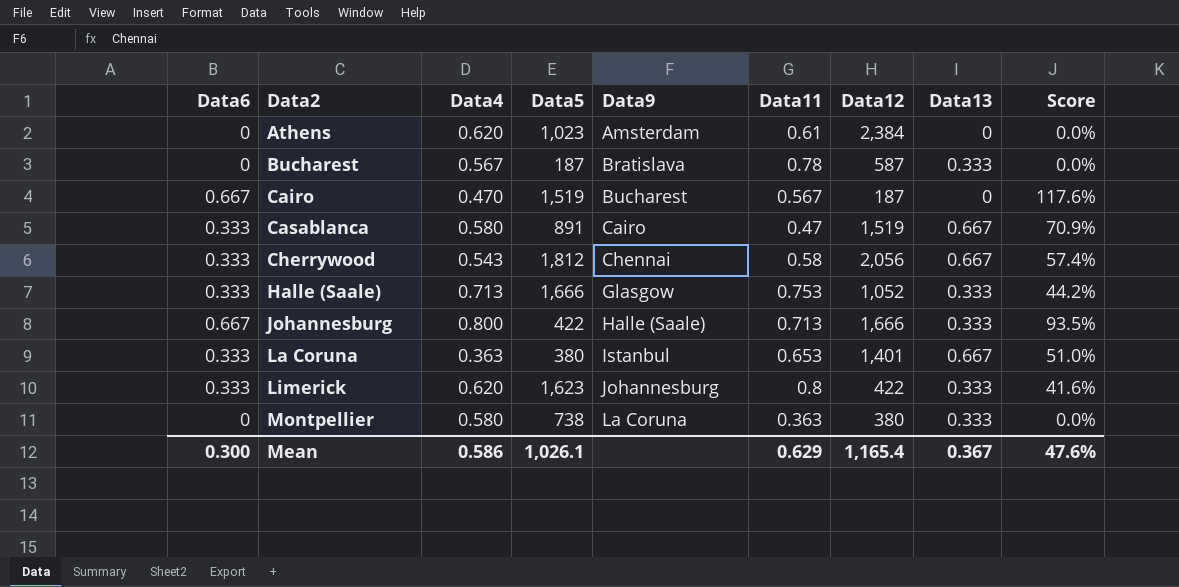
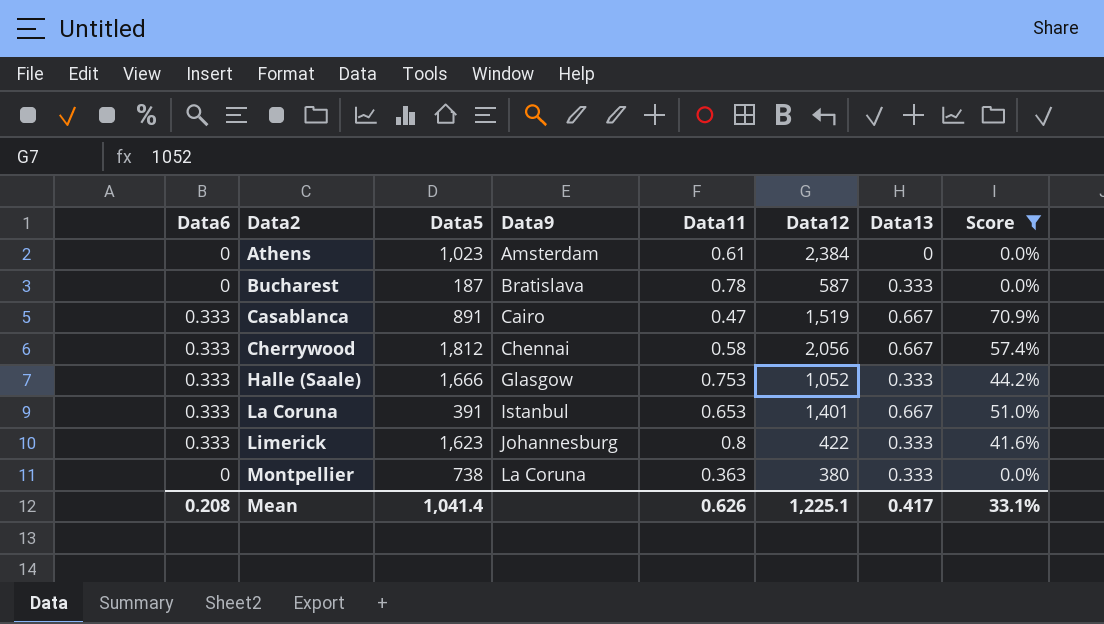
filter: none -> Score <= 70.9%
column Data4 | position: 3 -> none
La Coruna | Data5: 380 -> 391
Mean | Data6: 0.300 -> 0.208
Mean | Data5: 1,026.1 -> 1,041.4
Mean | Data11: 0.629 -> 0.626
Mean | Data12: 1,165.4 -> 1,225.1
Mean | Data13: 0.367 -> 0.417
Mean | Score: 47.6% -> 33.1%

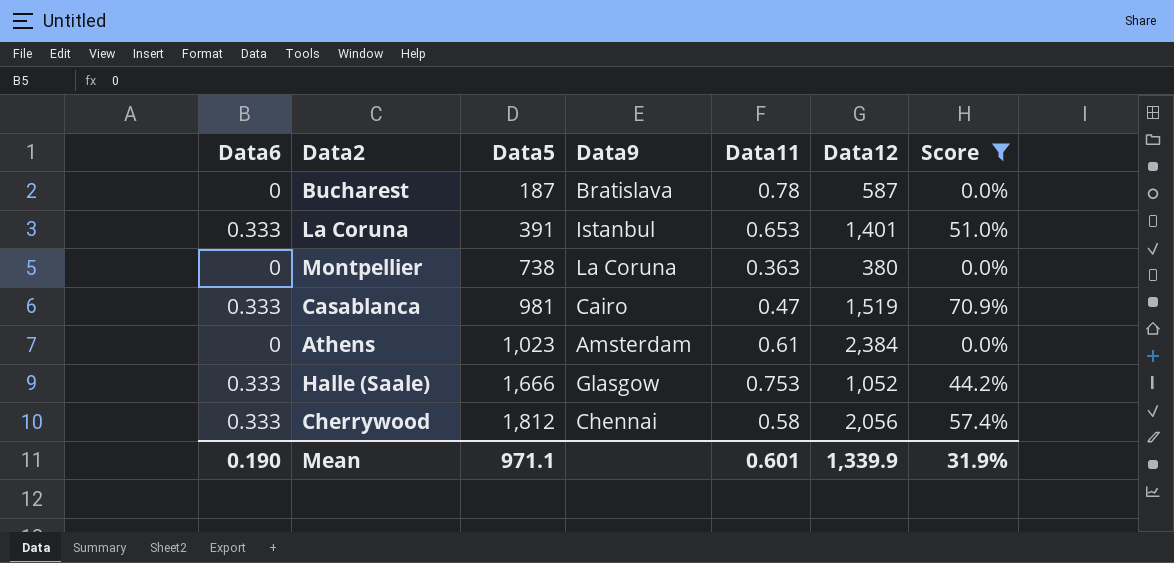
row order: Data2 ascending -> Data5 ascending
column Data13 | position: 7 -> none
row Limerick: 0.333 | 1,623 | Johannesburg | 0.8 | 422 | 0.333 | 41.6% -> none
Casablanca | Data5: 891 -> 981
Mean | Data6: 0.208 -> 0.190
Mean | Data5: 1,041.4 -> 971.1
Mean | Data11: 0.626 -> 0.601
Mean | Data12: 1,225.1 -> 1,339.9
Mean | Score: 33.1% -> 31.9%

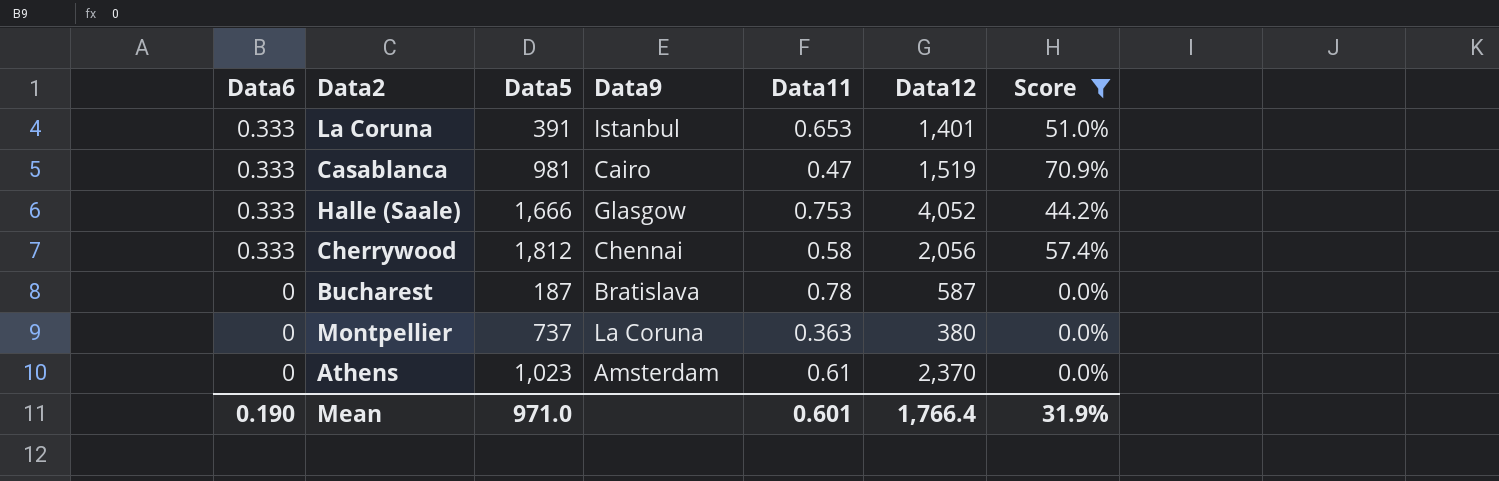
row order: Data5 ascending -> Data6 descending
Halle (Saale) | Data12: 1,052 -> 4,052
Montpellier | Data5: 738 -> 737
Athens | Data12: 2,384 -> 2,370
Mean | Data5: 971.1 -> 971.0
Mean | Data12: 1,339.9 -> 1,766.4

